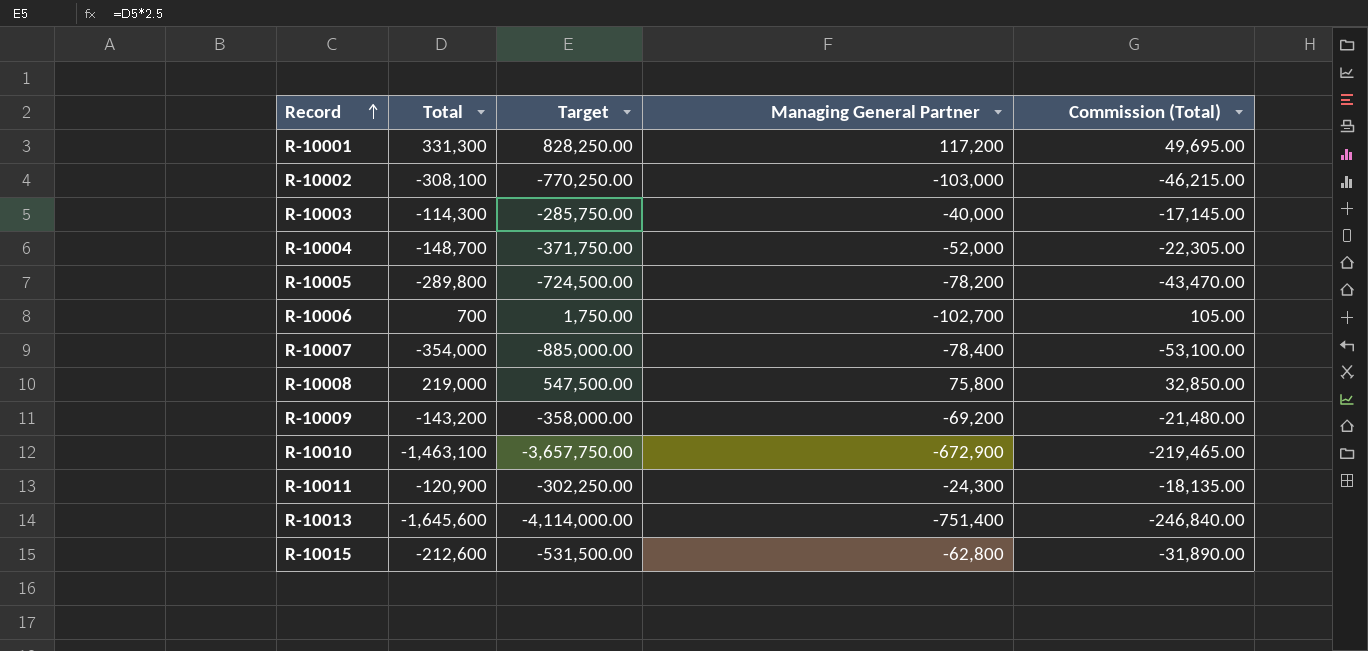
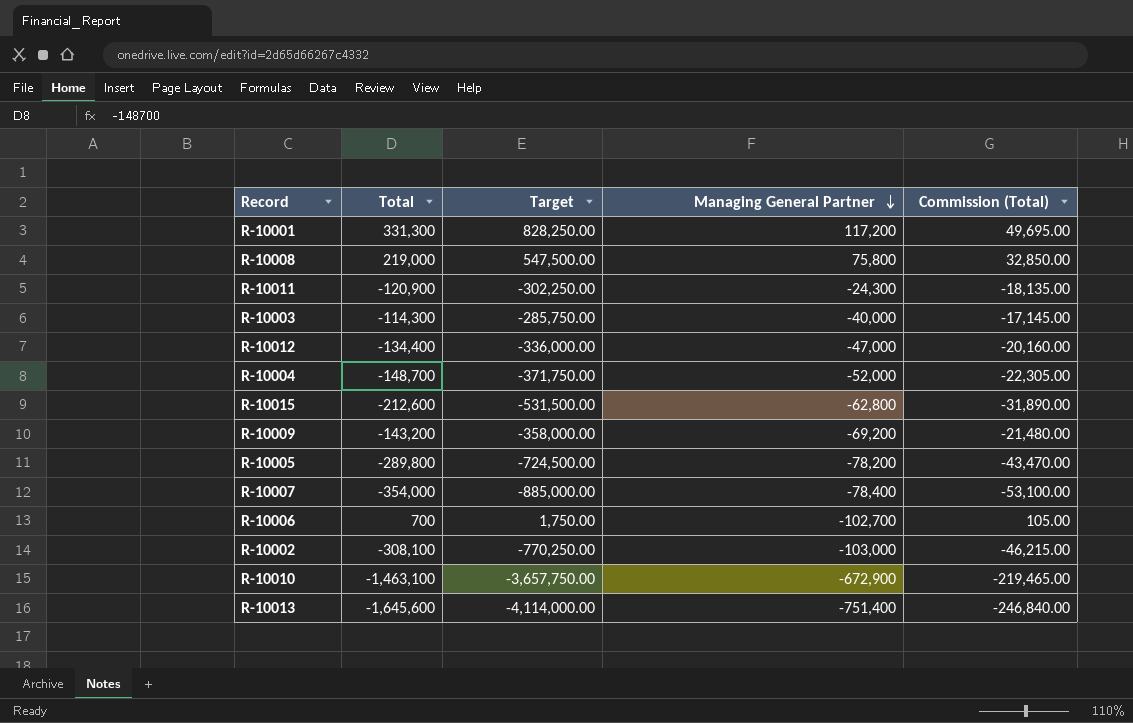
row order: Record ascending -> Managing General Partner descending
row R-10012: none -> -134,400 | -336,000.00 | -47,000 | -20,160.00

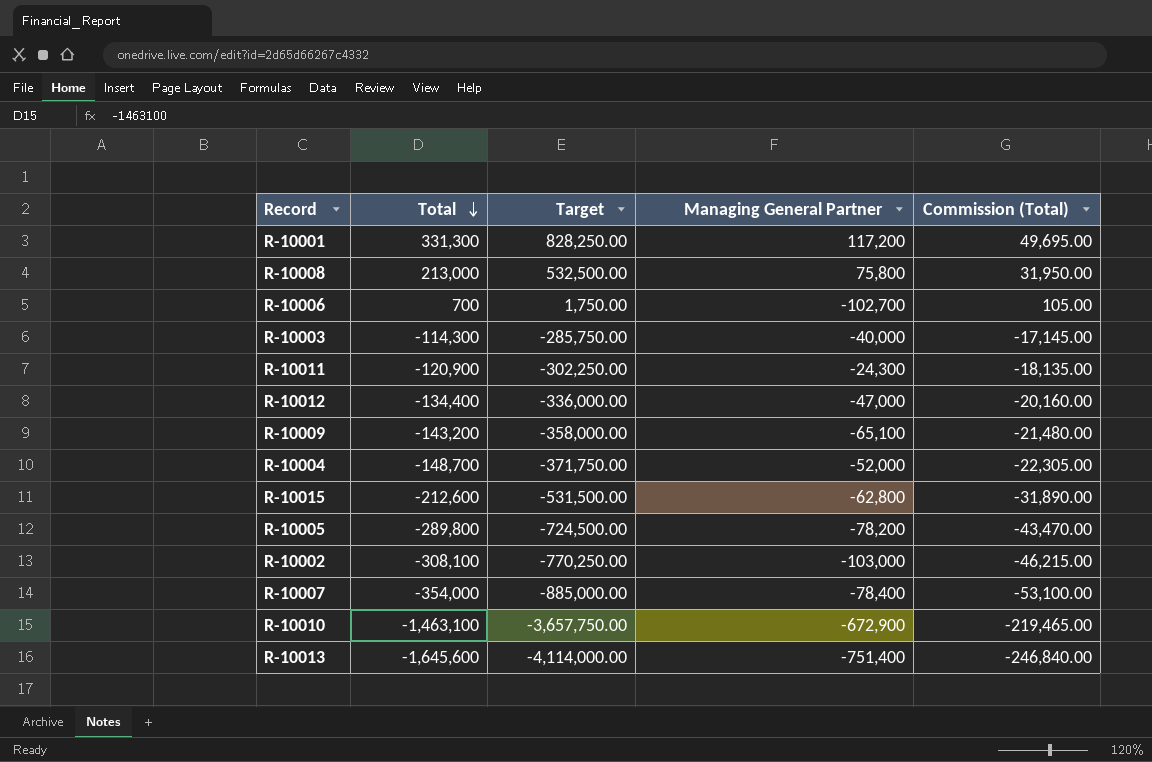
row order: Managing General Partner descending -> Total descending
R-10008 | Total: 219,000 -> 213,000
R-10008 | Target: 547,500.00 -> 532,500.00
R-10008 | Commission (Total): 32,850.00 -> 31,950.00
R-10009 | Managing General Partner: -69,200 -> -65,100

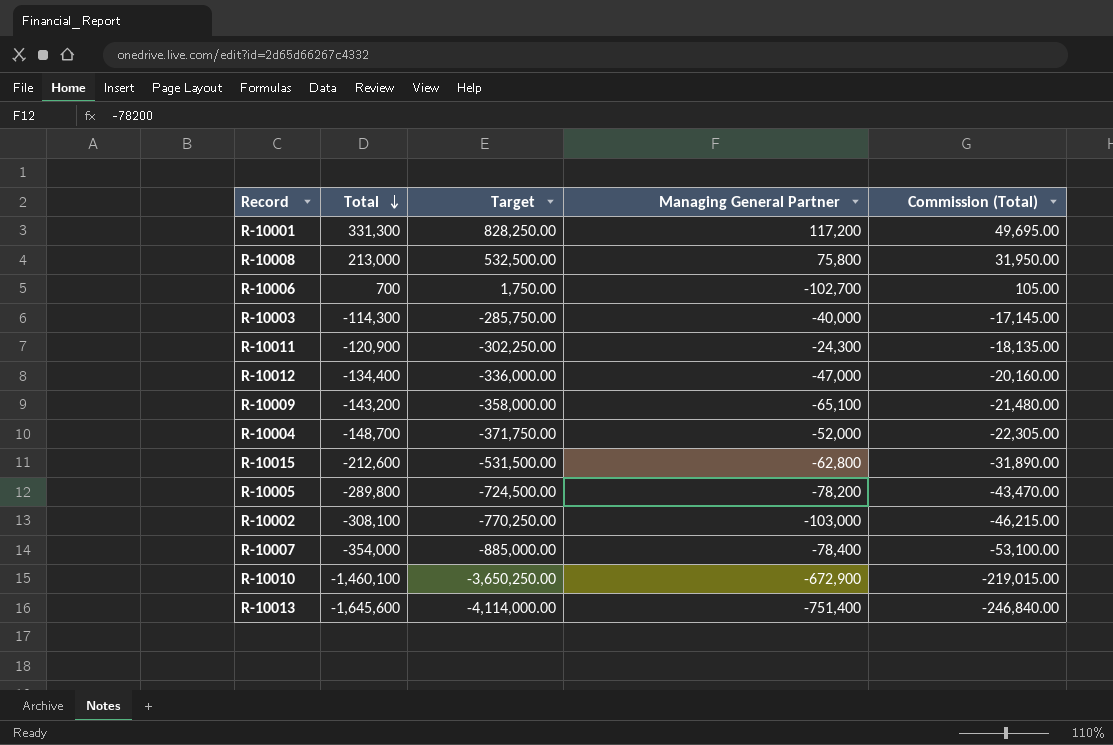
R-10010 | Total: -1,463,100 -> -1,460,100
R-10010 | Target: -3,657,750.00 -> -3,650,250.00
R-10010 | Commission (Total): -219,465.00 -> -219,015.00

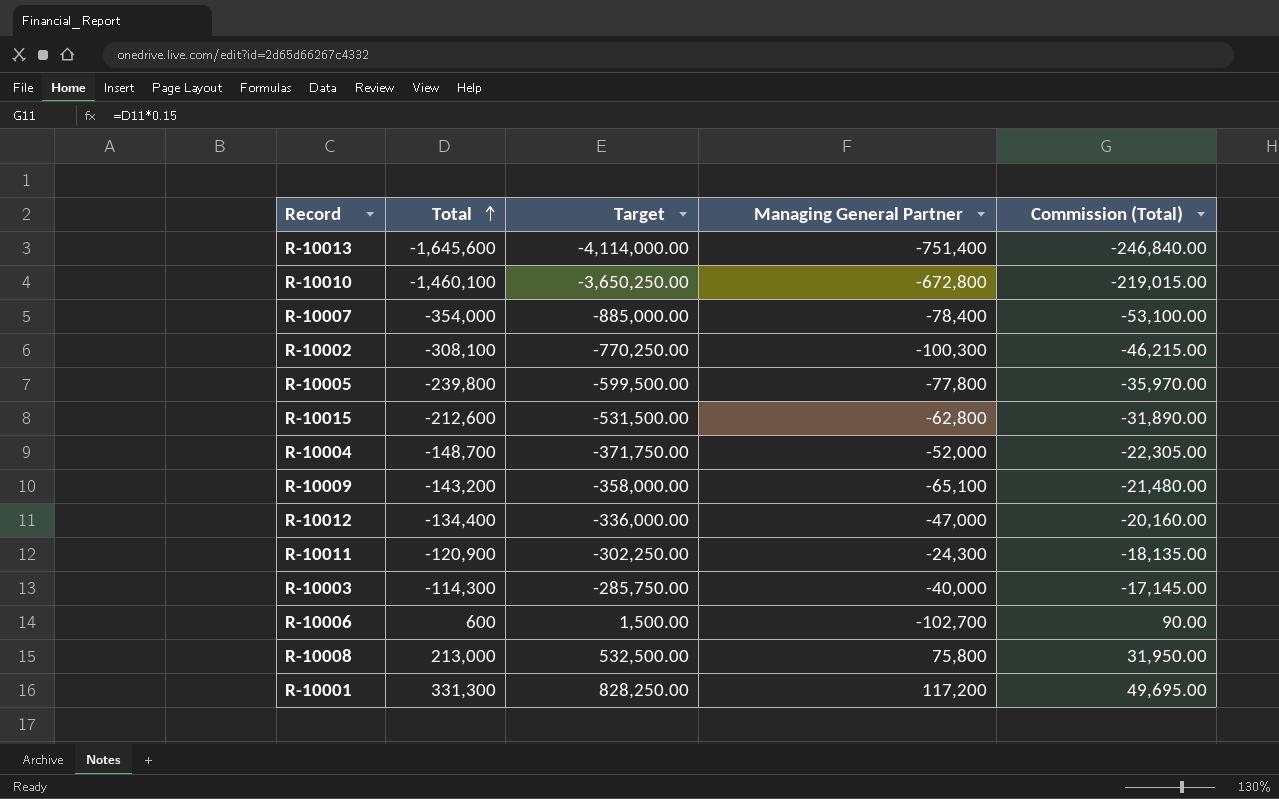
row order: Total descending -> Total ascending
R-10010 | Managing General Partner: -672,900 -> -672,800
R-10002 | Managing General Partner: -103,000 -> -100,300
R-10005 | Total: -289,800 -> -239,800
R-10005 | Target: -724,500.00 -> -599,500.00
R-10005 | Managing General Partner: -78,200 -> -77,800
R-10005 | Commission (Total): -43,470.00 -> -35,970.00
R-10006 | Total: 700 -> 600
R-10006 | Target: 1,750.00 -> 1,500.00
R-10006 | Commission (Total): 105.00 -> 90.00

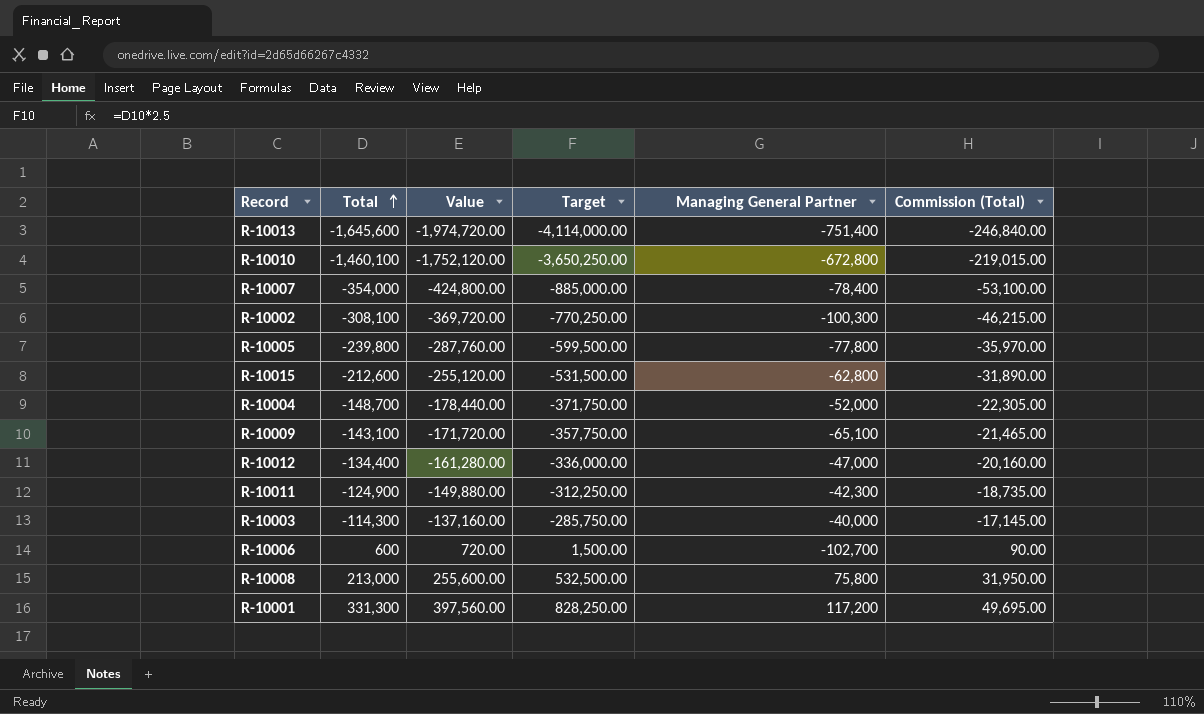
column Value | formula: none -> [Total] * 1.2
R-10009 | Total: -143,200 -> -143,100
R-10009 | Target: -358,000.00 -> -357,750.00
R-10009 | Commission (Total): -21,480.00 -> -21,465.00
R-10011 | Total: -120,900 -> -124,900
R-10011 | Target: -302,250.00 -> -312,250.00
R-10011 | Managing General Partner: -24,300 -> -42,300
R-10011 | Commission (Total): -18,135.00 -> -18,735.00

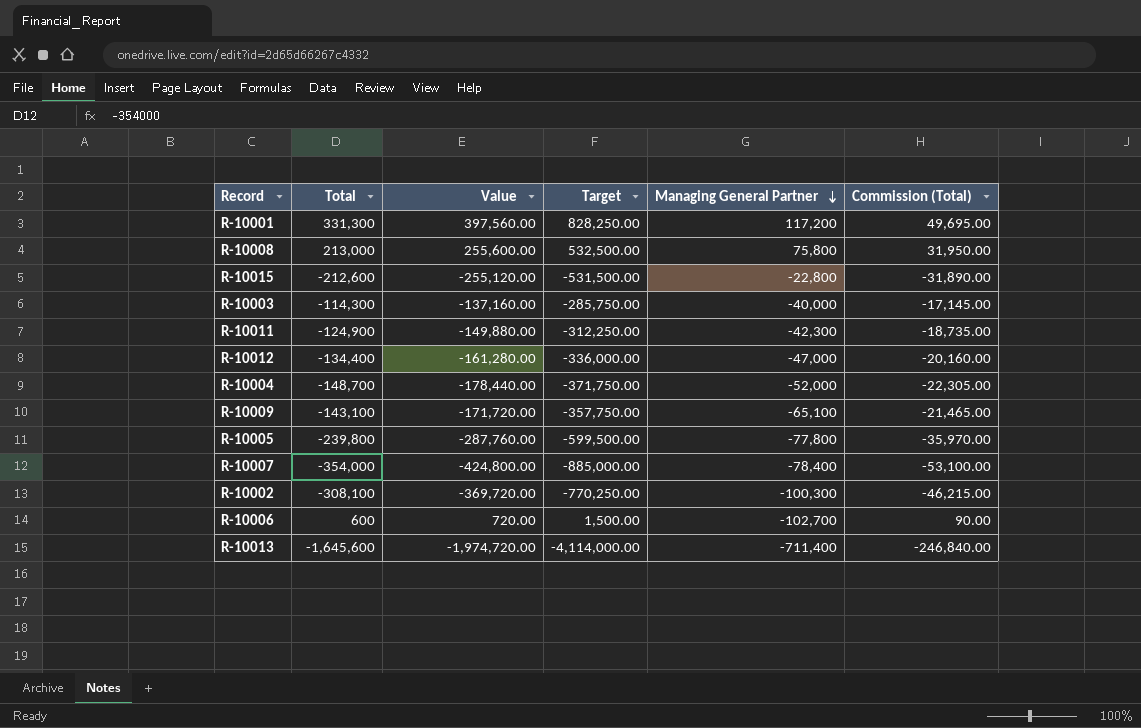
row order: Total ascending -> Managing General Partner descending
row R-10010: -1,460,100 | -1,752,120.00 | -3,650,250.00 | -672,800 | -219,015.00 -> none
R-10015 | Managing General Partner: -62,800 -> -22,800
R-10013 | Managing General Partner: -751,400 -> -711,400

